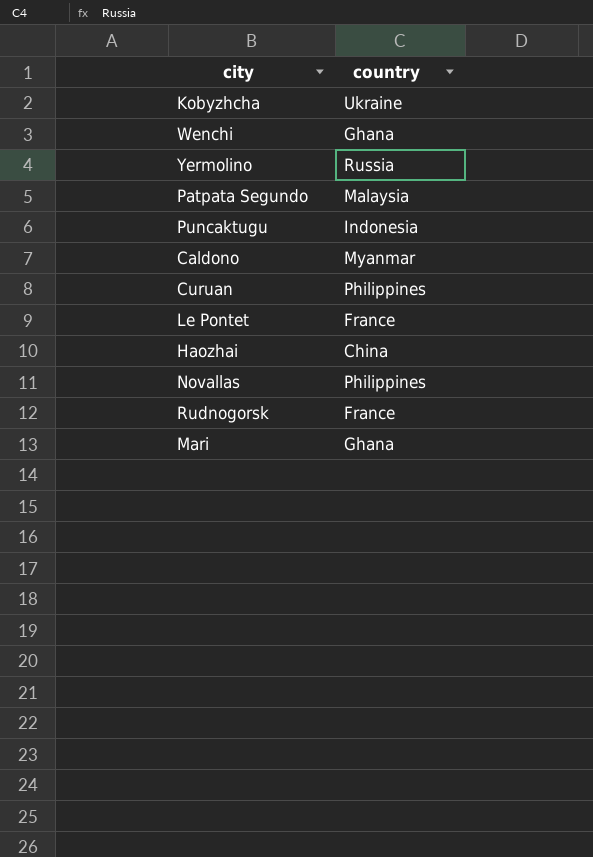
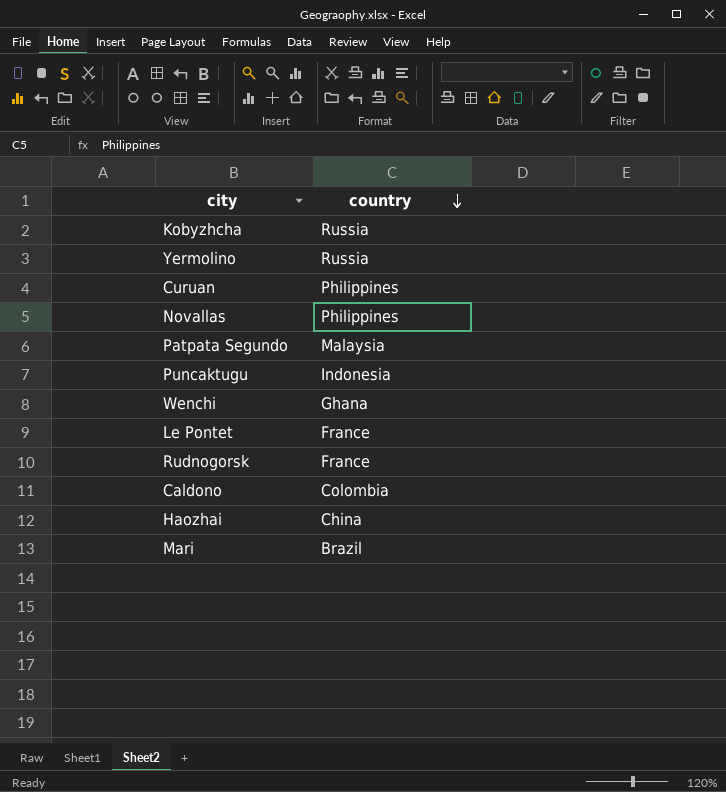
row order: none -> country descending
Kobyzhcha | country: Ukraine -> Russia
Caldono | country: Myanmar -> Colombia
Mari | country: Ghana -> Brazil

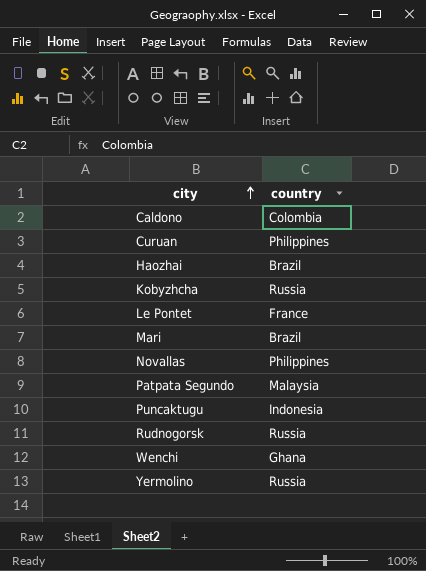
row order: country descending -> city ascending
Haozhai | country: China -> Brazil
Rudnogorsk | country: France -> Russia

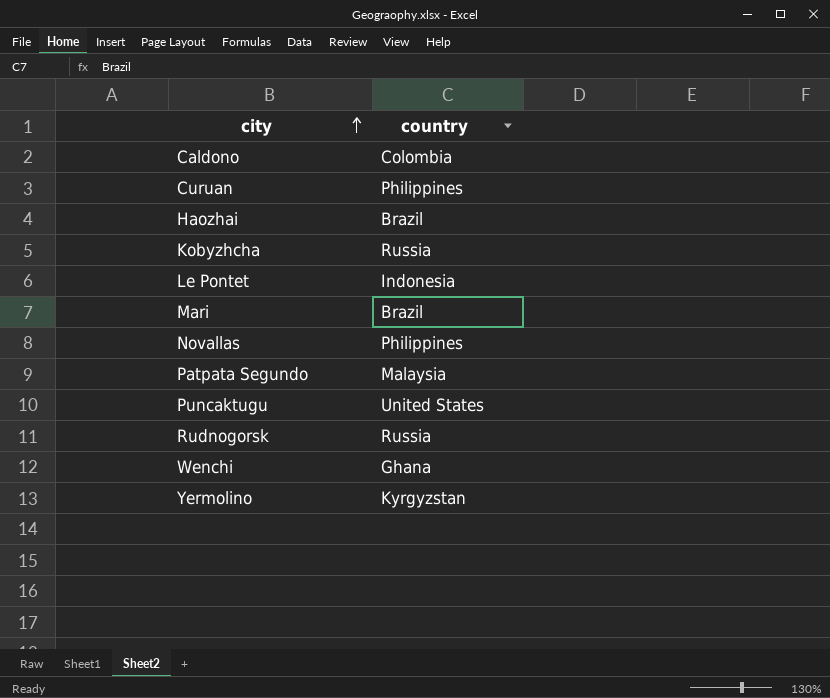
Le Pontet | country: France -> Indonesia
Puncaktugu | country: Indonesia -> United States
Yermolino | country: Russia -> Kyrgyzstan

